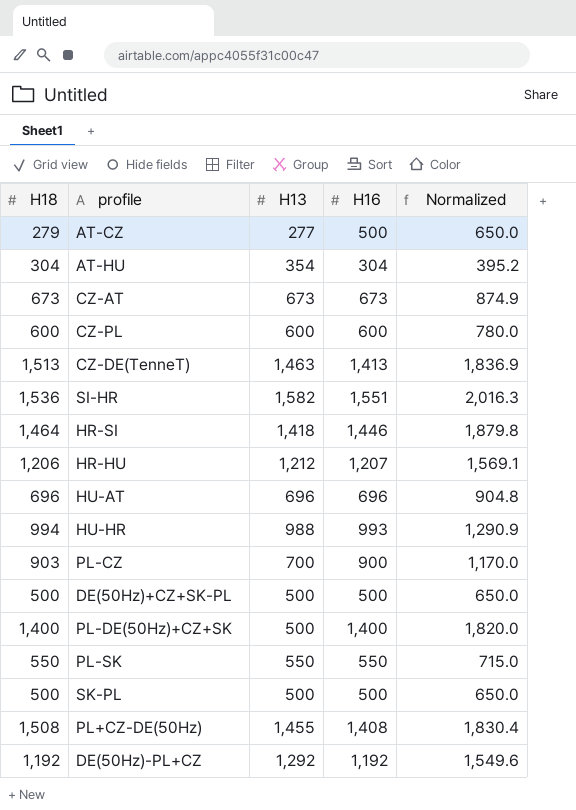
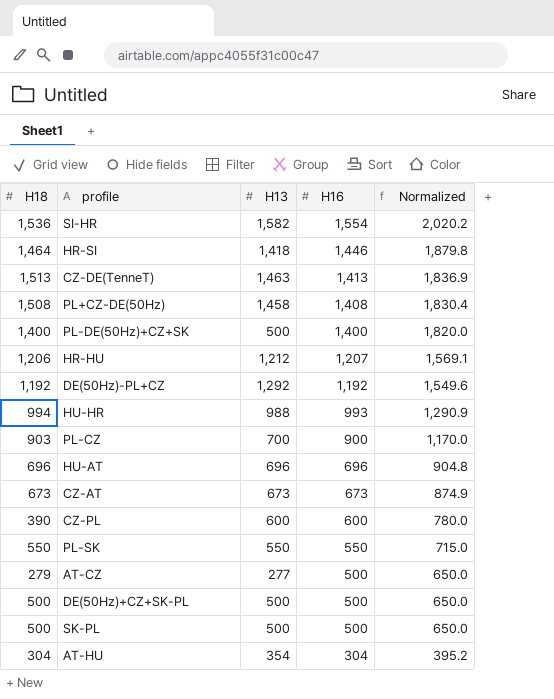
row order: none -> H16 descending
SI-HR | H16: 1,551 -> 1,554
SI-HR | Normalized: 2,016.3 -> 2,020.2
PL+CZ-DE(50Hz) | H13: 1,455 -> 1,458
CZ-PL | H18: 600 -> 390

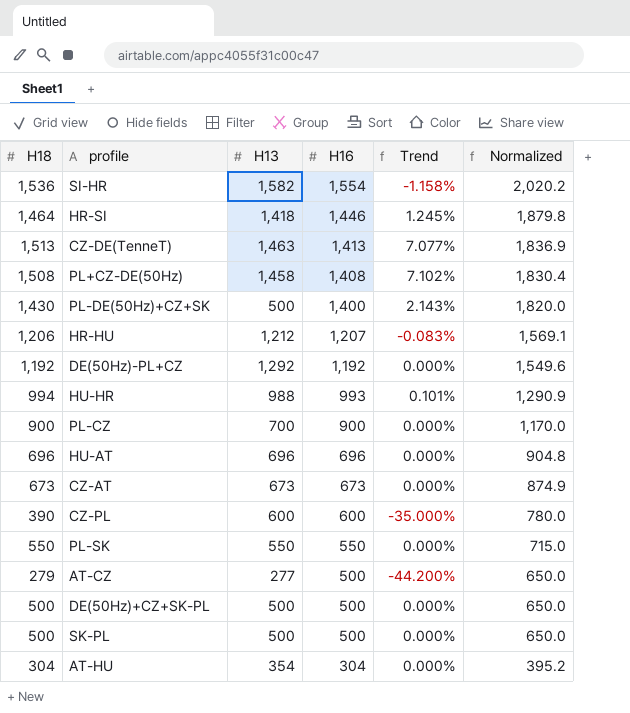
column Trend | formula: none -> ([H18] - [H16]) / [H16]
PL-DE(50Hz)+CZ+SK | H18: 1,400 -> 1,430
PL-CZ | H18: 903 -> 900

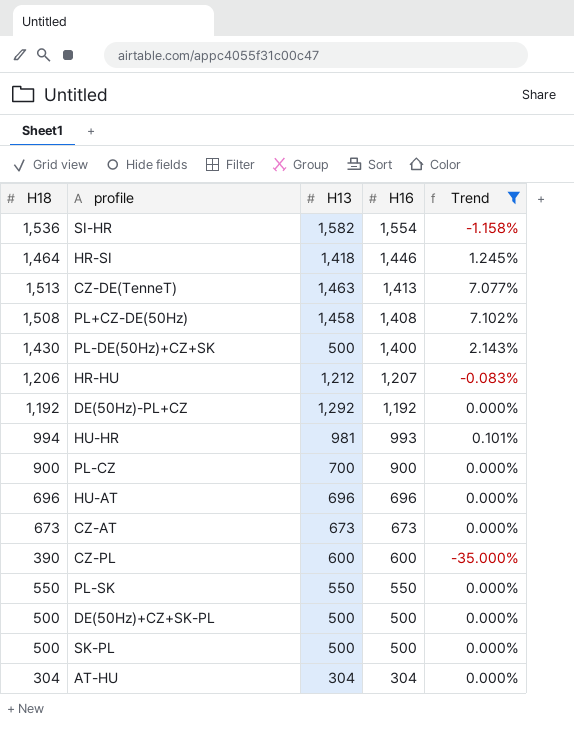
filter: none -> Trend != -44.200%
column Normalized | formula: [H16] * 1.3 -> none
HU-HR | H13: 988 -> 981
AT-HU | H13: 354 -> 304

